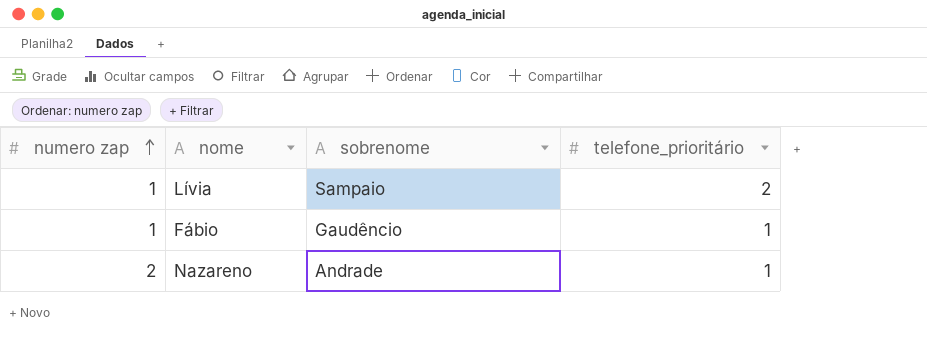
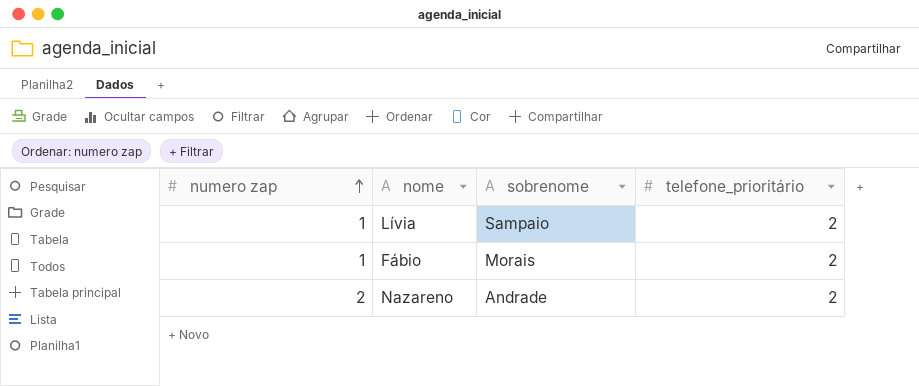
Fábio | sobrenome: Gaudêncio -> Morais
Fábio | telefone_prioritário: 1 -> 2
Nazareno | telefone_prioritário: 1 -> 2

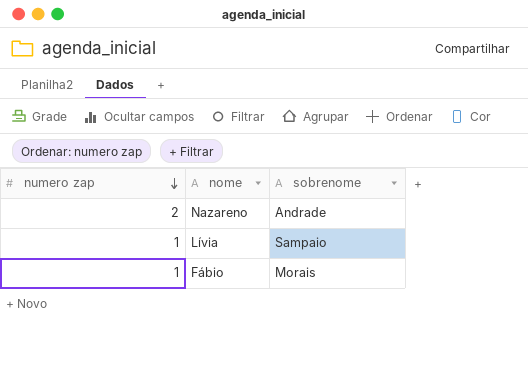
row order: numero zap ascending -> numero zap descending
column telefone_prioritário | position: 4 -> none

